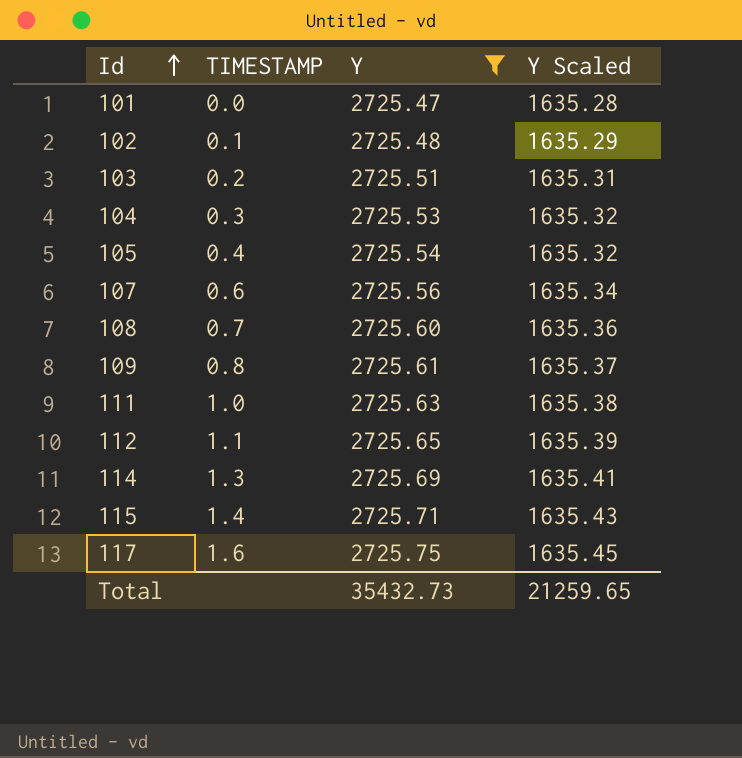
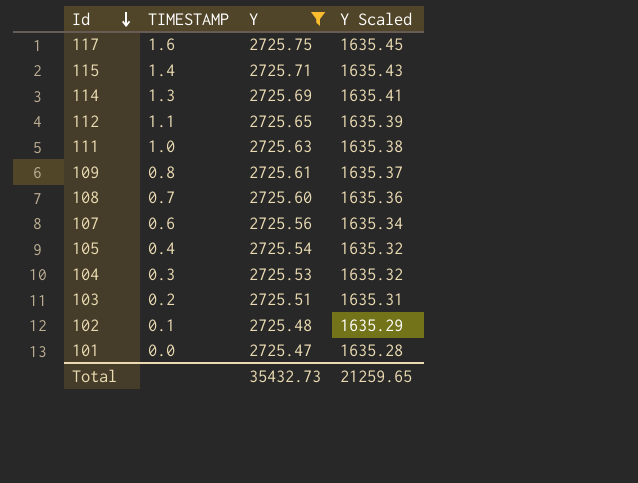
row order: Id ascending -> Id descending

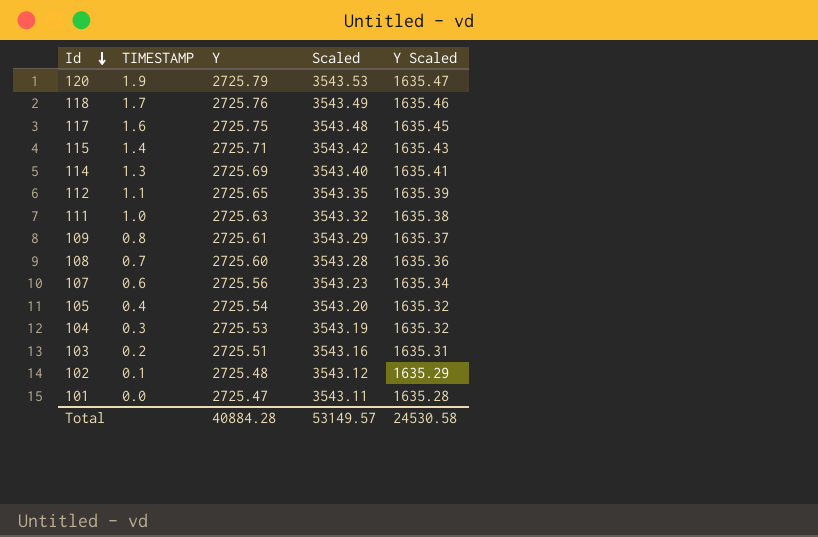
filter: Y <= 2725.75 -> none
column Scaled | formula: none -> [Y] * 1.3
Total | Y: 35432.73 -> 40884.28
Total | Y Scaled: 21259.65 -> 24530.58

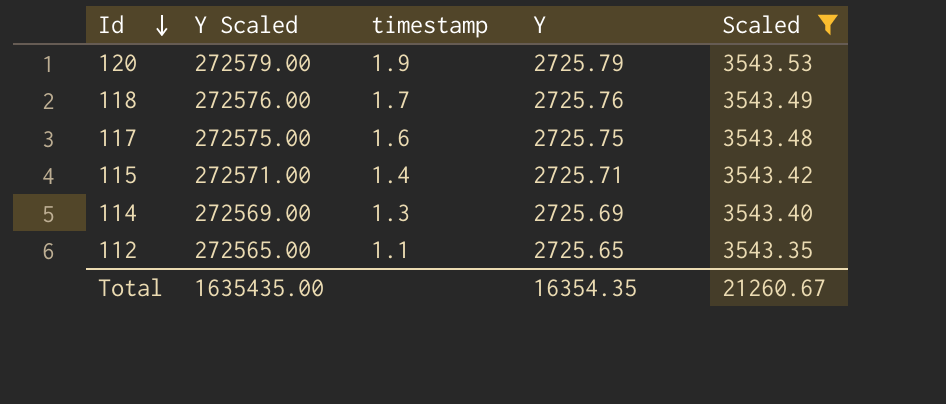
filter: none -> Scaled >= 3543.35
column Y Scaled | formula: [Y] * 0.6 -> [Y] * 100
column Y Scaled | position: 5 -> 2
column name: TIMESTAMP -> timestamp
Total | Y Scaled: 24530.58 -> 1635435.00
Total | Y: 40884.28 -> 16354.35
Total | Scaled: 53149.57 -> 21260.67

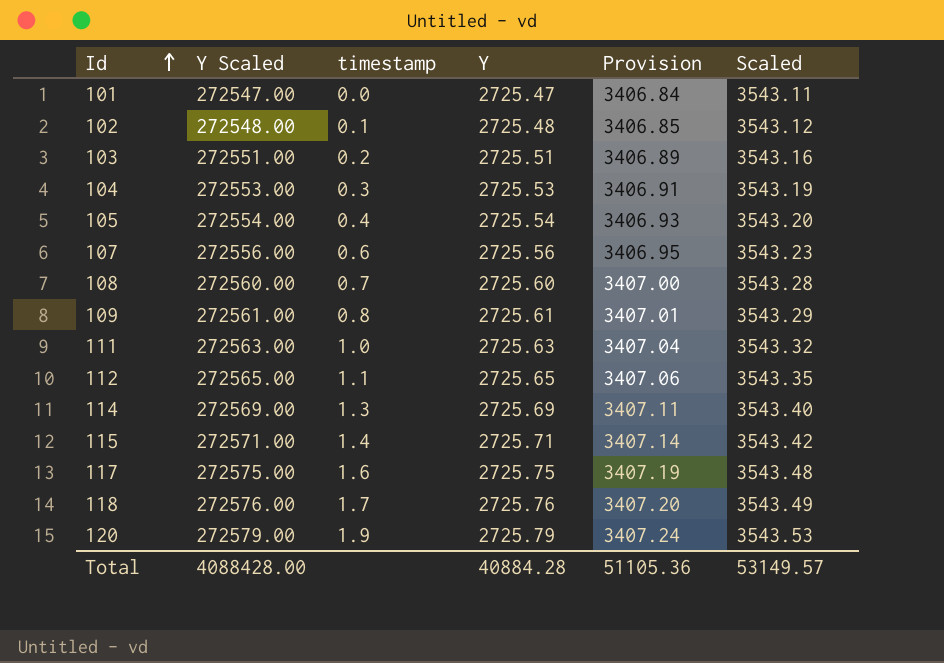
filter: Scaled >= 3543.35 -> none
row order: Id descending -> Id ascending
column Provision | formula: none -> [Y] * 1.25
Total | Y Scaled: 1635435.00 -> 4088428.00
Total | Y: 16354.35 -> 40884.28
Total | Scaled: 21260.67 -> 53149.57

